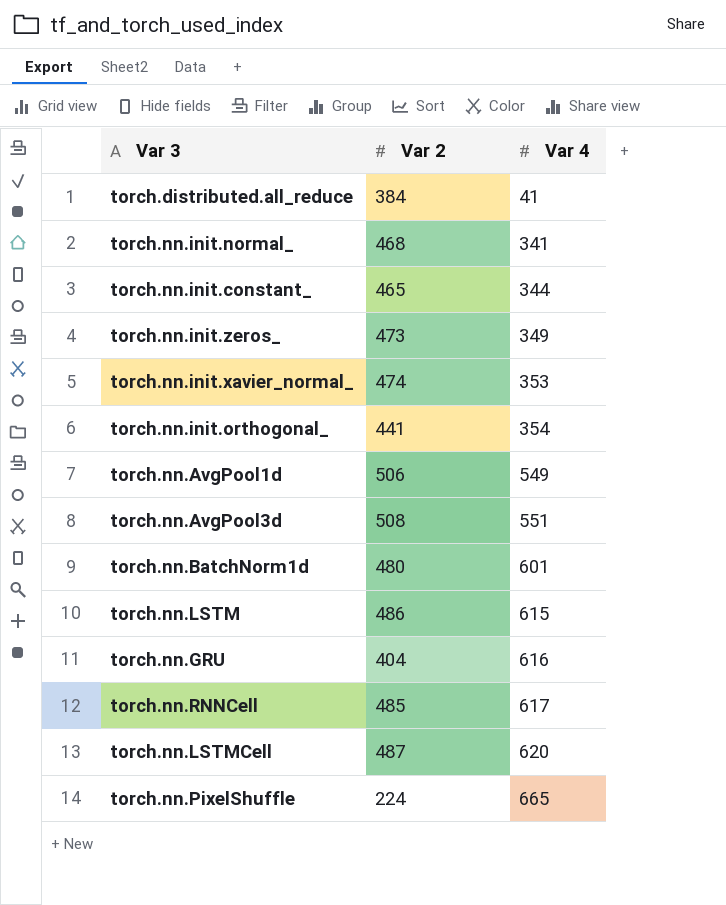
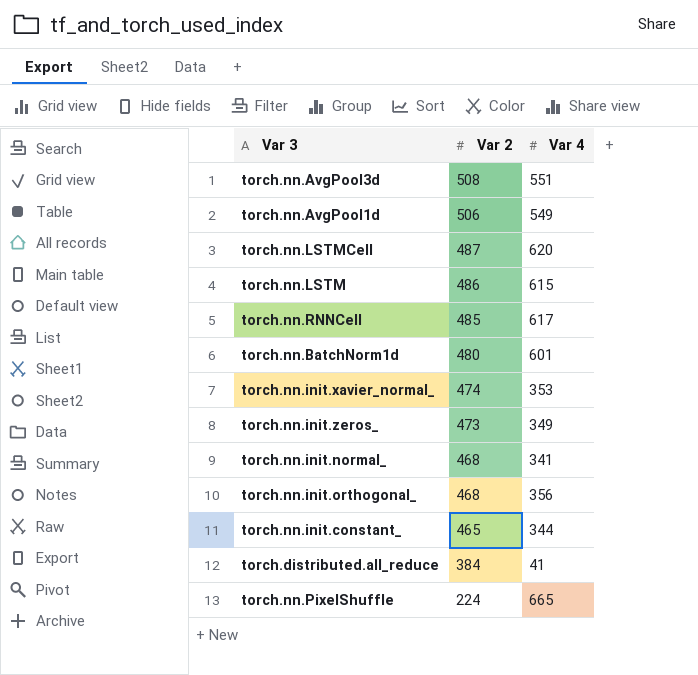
row order: Var 4 ascending -> Var 2 descending
row torch.nn.GRU: 404 | 616 -> none
torch.nn.init.orthogonal_ | Var 2: 441 -> 468
torch.nn.init.orthogonal_ | Var 4: 354 -> 356

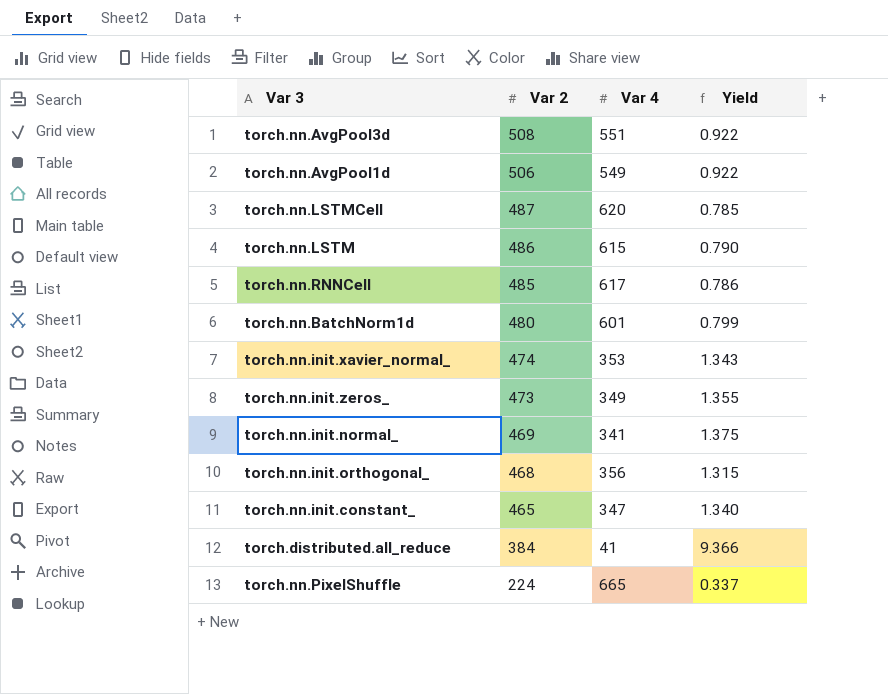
column Yield | formula: none -> [Var 2] / [Var 4]
torch.nn.init.normal_ | Var 2: 468 -> 469
torch.nn.init.constant_ | Var 4: 344 -> 347

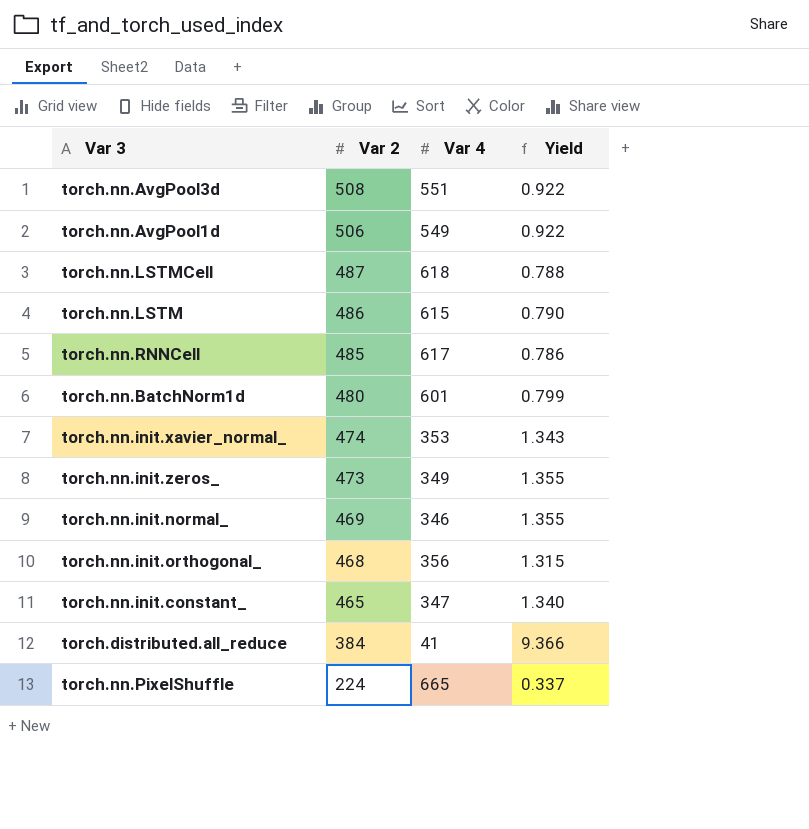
torch.nn.LSTMCell | Var 4: 620 -> 618
torch.nn.LSTMCell | Yield: 0.785 -> 0.788
torch.nn.init.normal_ | Var 4: 341 -> 346
torch.nn.init.normal_ | Yield: 1.375 -> 1.355

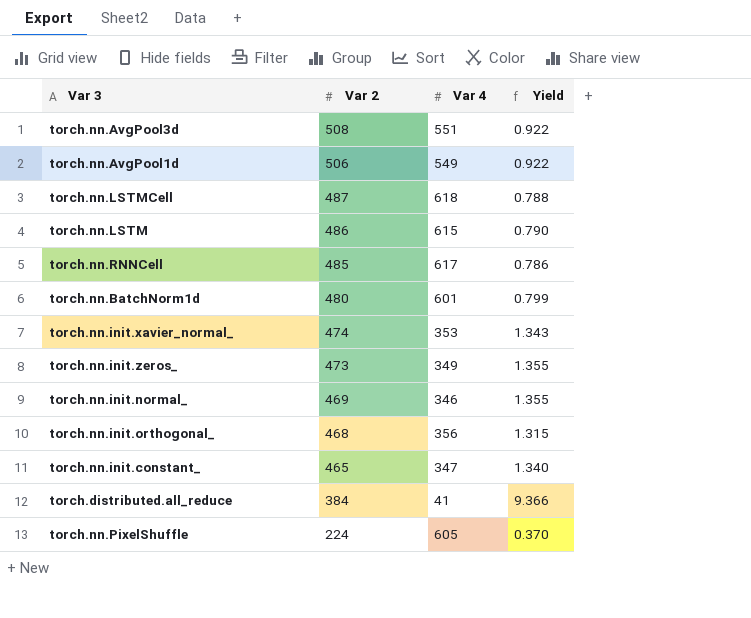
torch.nn.PixelShuffle | Var 4: 665 -> 605
torch.nn.PixelShuffle | Yield: 0.337 -> 0.370

